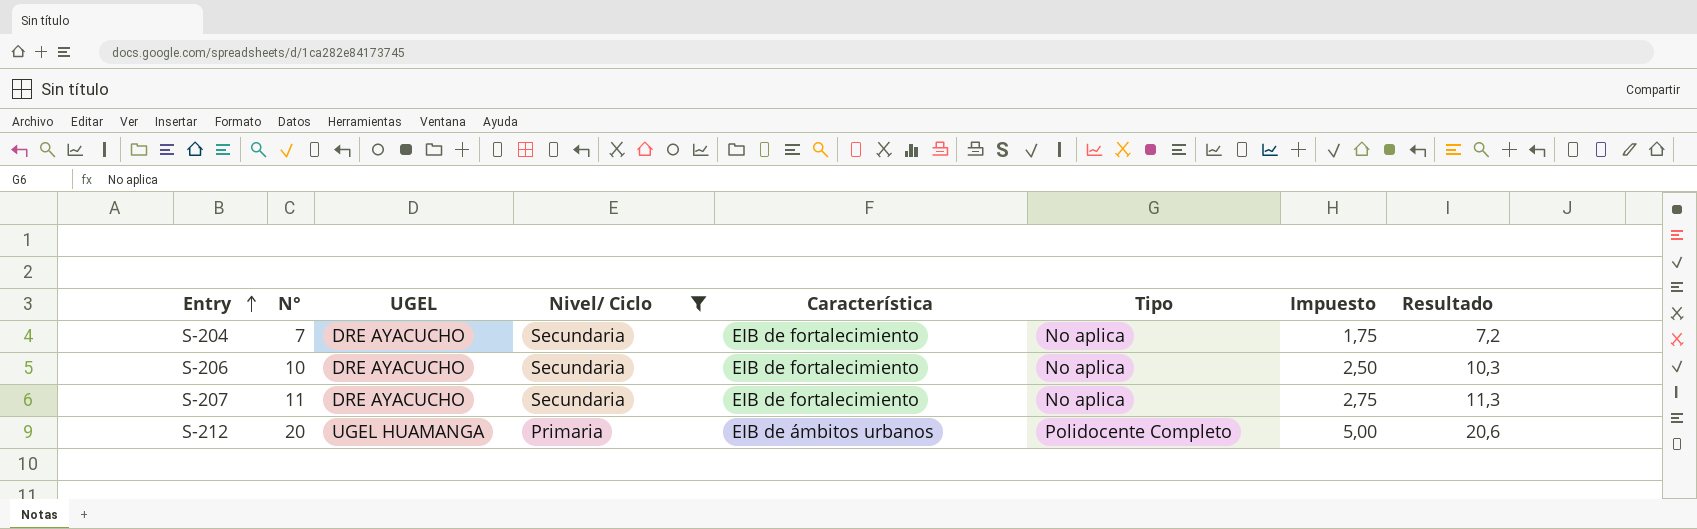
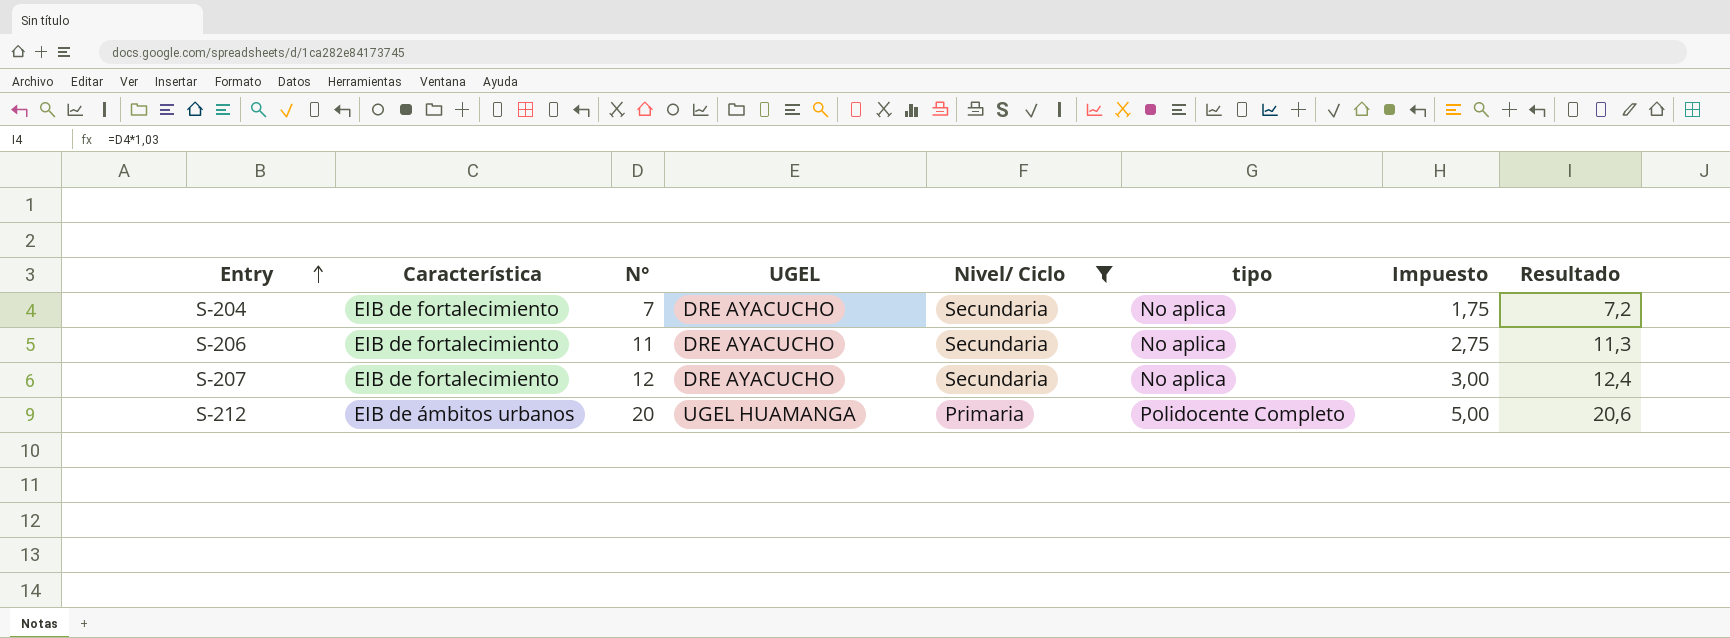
column Característica | position: 5 -> 2
column name: Tipo -> tipo
S-206 | N°: 10 -> 11
S-206 | Impuesto: 2,50 -> 2,75
S-206 | Resultado: 10,3 -> 11,3
S-207 | N°: 11 -> 12
S-207 | Impuesto: 2,75 -> 3,00
S-207 | Resultado: 11,3 -> 12,4

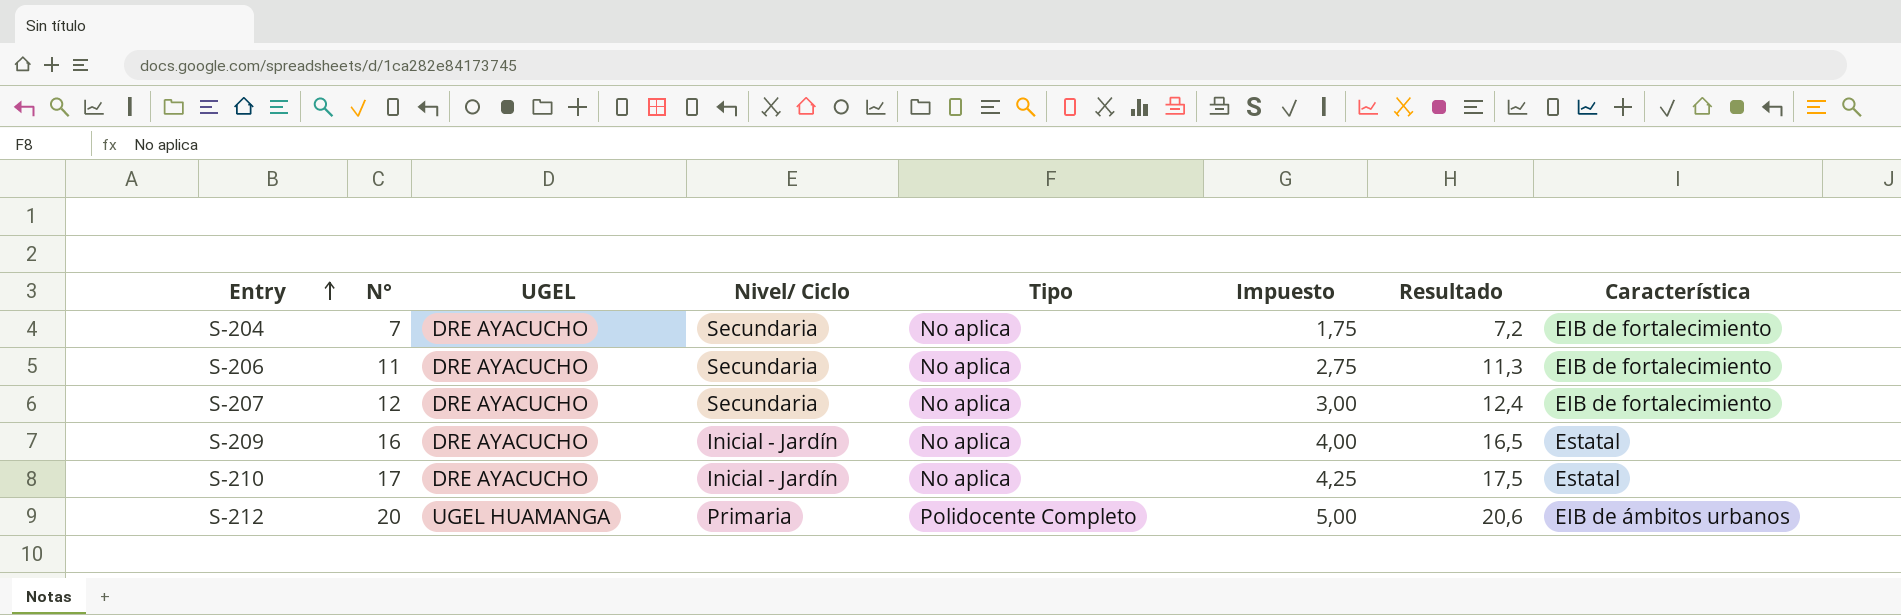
filter: Nivel/ Ciclo != Inicial - Jardín -> none
column name: tipo -> Tipo
column Característica | position: 2 -> 8

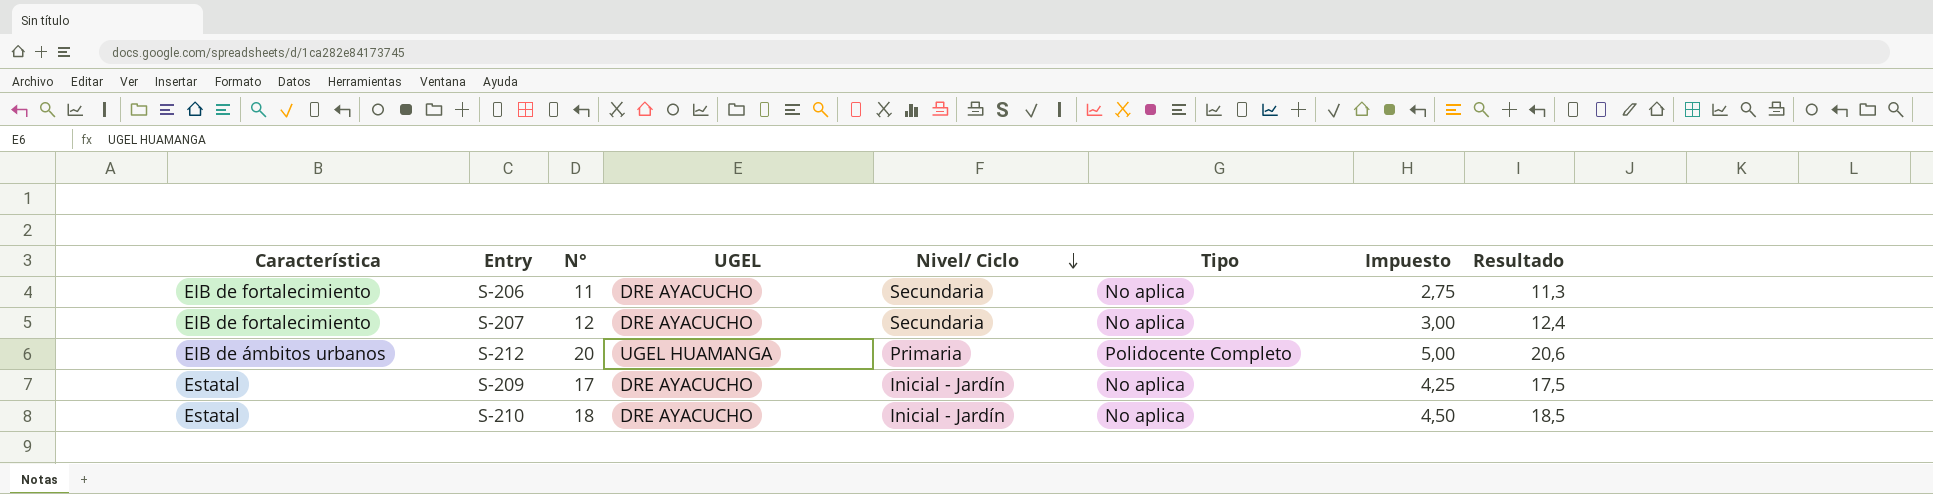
row order: Entry ascending -> Nivel/ Ciclo descending
column Característica | position: 8 -> 1
row S-204: 7 | DRE AYACUCHO | Secundaria | No aplica | 1,75 | 7,2 | EIB de fortalecimiento -> none
S-209 | N°: 16 -> 17
S-209 | Impuesto: 4,00 -> 4,25
S-209 | Resultado: 16,5 -> 17,5
S-210 | N°: 17 -> 18
S-210 | Impuesto: 4,25 -> 4,50
S-210 | Resultado: 17,5 -> 18,5

